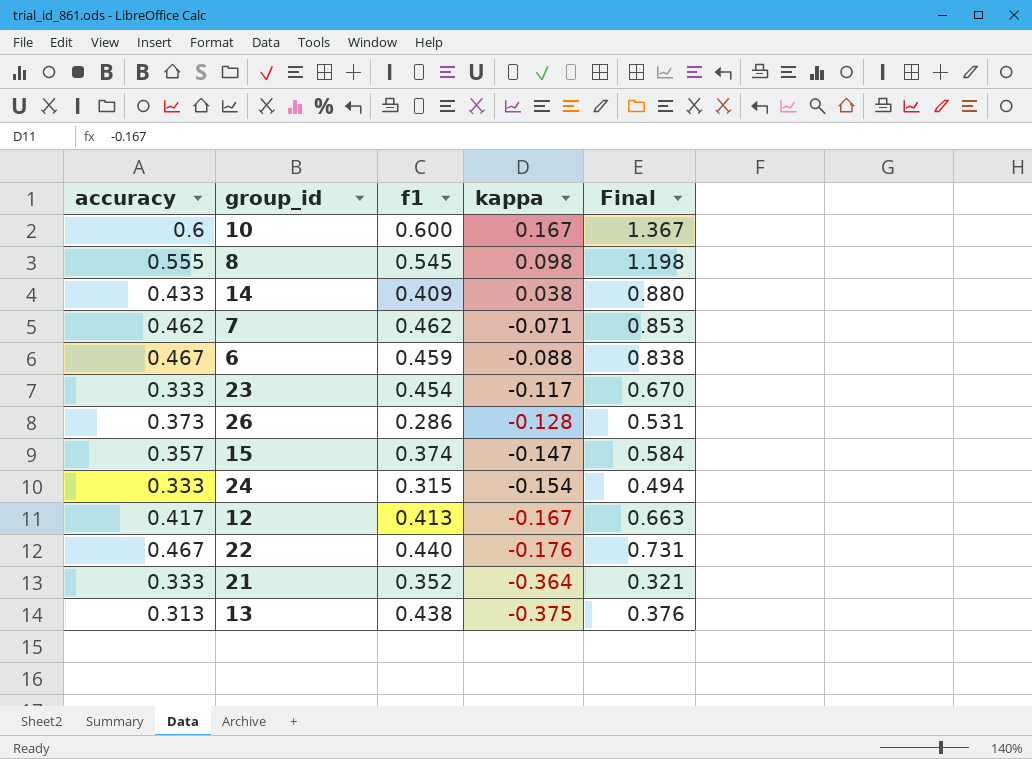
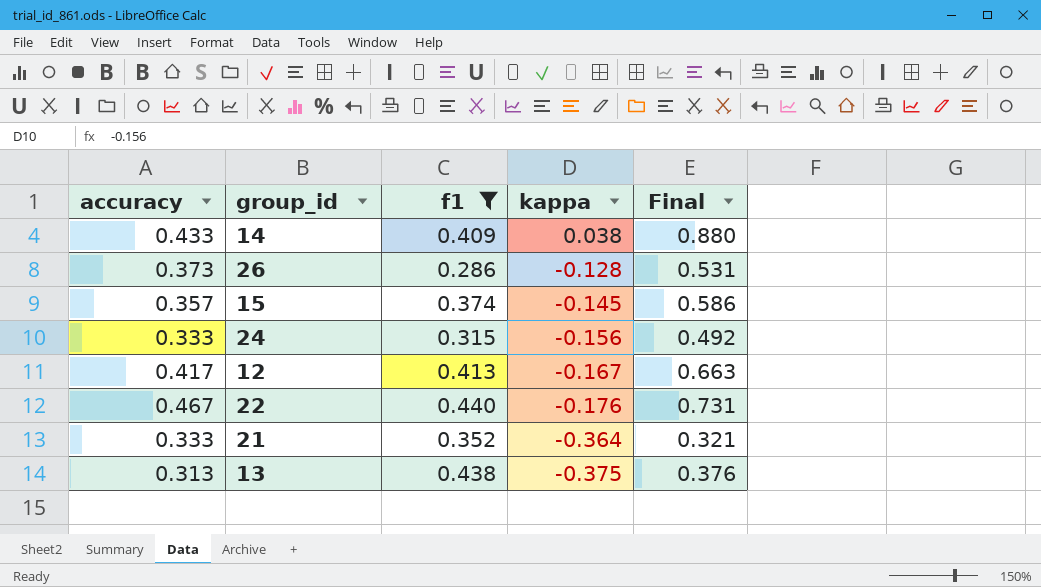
filter: none -> f1 <= 0.440
15 | kappa: -0.147 -> -0.145
15 | Final: 0.584 -> 0.586
24 | kappa: -0.154 -> -0.156
24 | Final: 0.494 -> 0.492

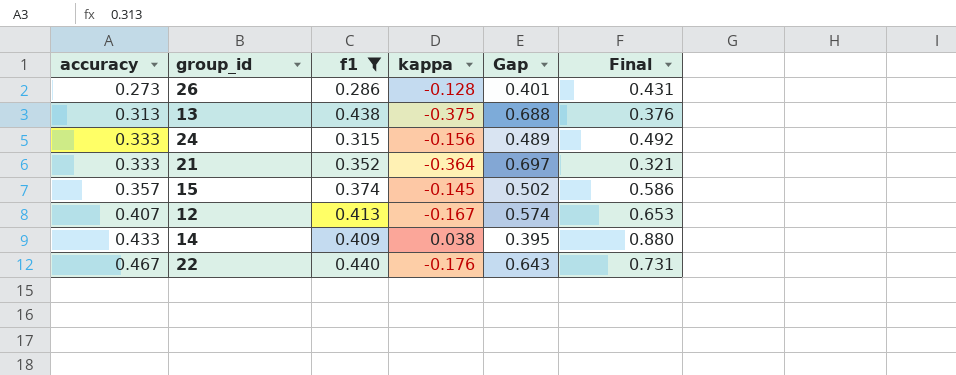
row order: kappa descending -> accuracy ascending
column Gap | formula: none -> [accuracy] - [kappa]
26 | accuracy: 0.373 -> 0.273
26 | Final: 0.531 -> 0.431
12 | accuracy: 0.417 -> 0.407
12 | Final: 0.663 -> 0.653

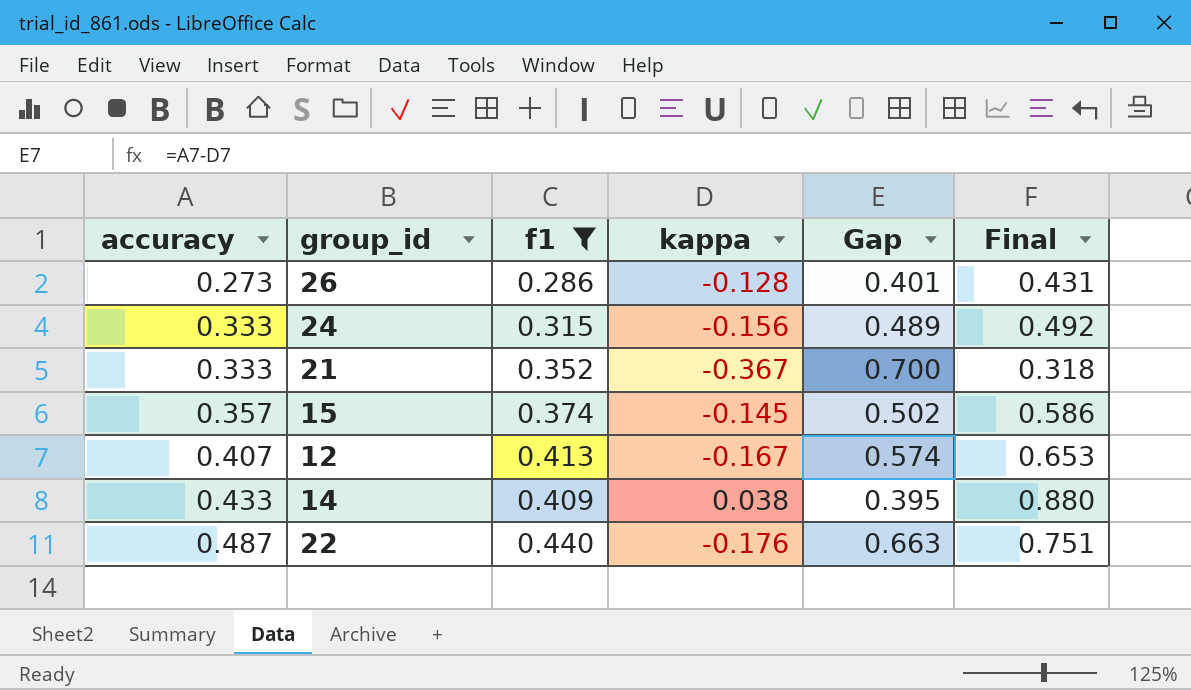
row 13: 0.313 | 0.438 | -0.375 | 0.688 | 0.376 -> none
21 | kappa: -0.364 -> -0.367
21 | Gap: 0.697 -> 0.700
21 | Final: 0.321 -> 0.318
22 | accuracy: 0.467 -> 0.487
22 | Gap: 0.643 -> 0.663
22 | Final: 0.731 -> 0.751

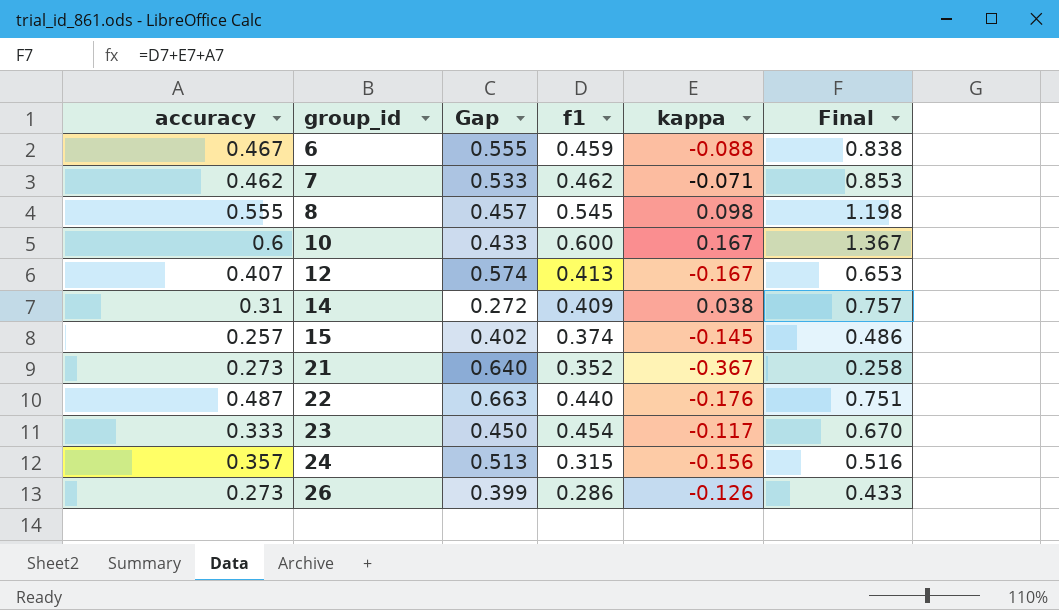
filter: f1 <= 0.440 -> none
row order: accuracy ascending -> group_id ascending
column Gap | position: 5 -> 3
14 | accuracy: 0.433 -> 0.31
14 | Gap: 0.395 -> 0.272
14 | Final: 0.880 -> 0.757
15 | accuracy: 0.357 -> 0.257
15 | Gap: 0.502 -> 0.402
15 | Final: 0.586 -> 0.486
21 | accuracy: 0.333 -> 0.273
21 | Gap: 0.700 -> 0.640
21 | Final: 0.318 -> 0.258
24 | accuracy: 0.333 -> 0.357
24 | Gap: 0.489 -> 0.513
24 | Final: 0.492 -> 0.516
26 | Gap: 0.401 -> 0.399
26 | kappa: -0.128 -> -0.126
26 | Final: 0.431 -> 0.433

